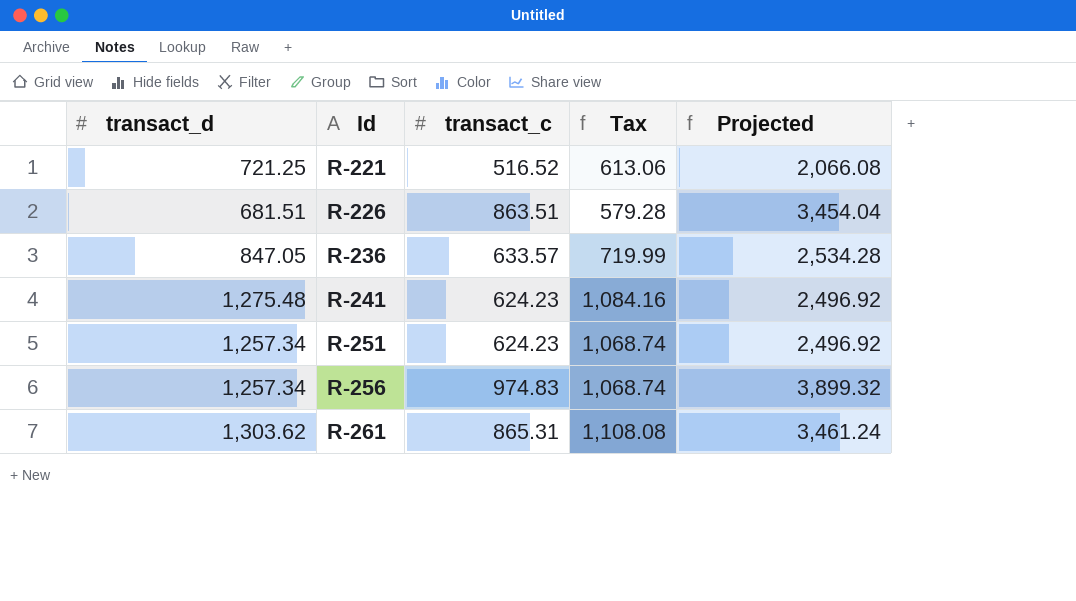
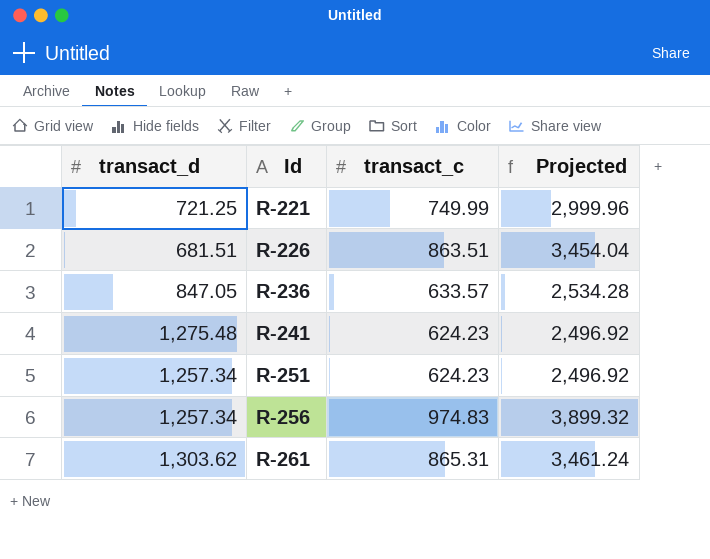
column Tax | formula: [transact_d] * 0.85 -> none
R-221 | transact_c: 516.52 -> 749.99
R-221 | Projected: 2,066.08 -> 2,999.96

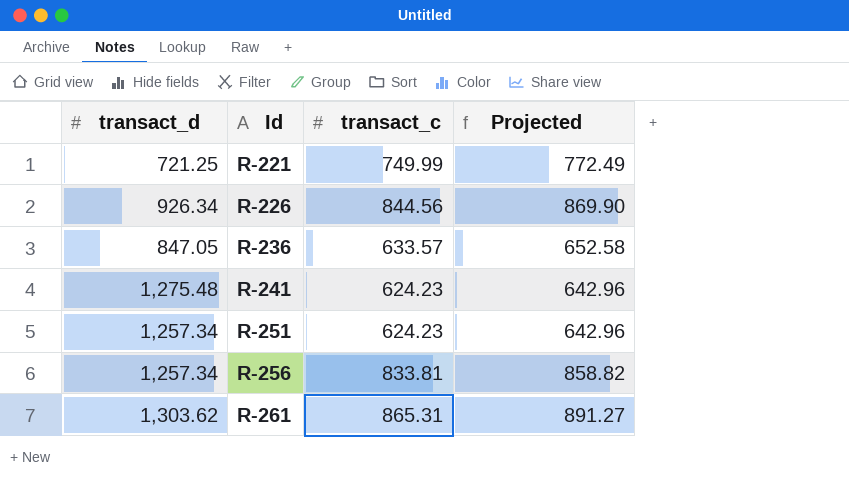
column Projected | formula: [transact_c] * 4 -> [transact_c] * 1.03
R-226 | transact_d: 681.51 -> 926.34
R-226 | transact_c: 863.51 -> 844.56
R-256 | transact_c: 974.83 -> 833.81

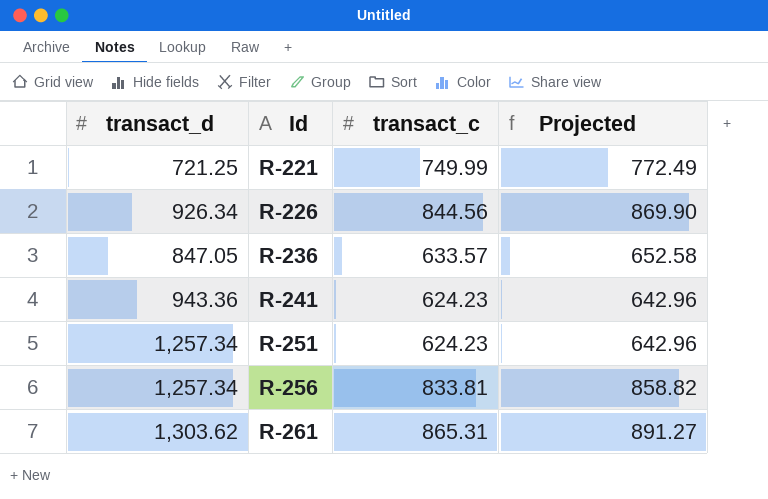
R-241 | transact_d: 1,275.48 -> 943.36

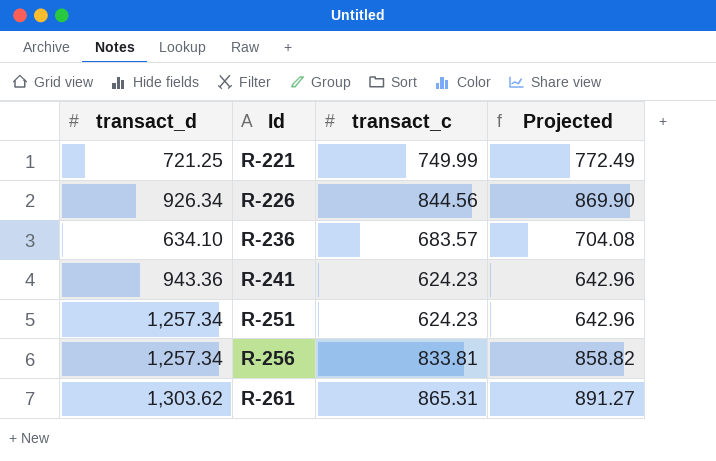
R-236 | transact_d: 847.05 -> 634.10
R-236 | transact_c: 633.57 -> 683.57
R-236 | Projected: 652.58 -> 704.08

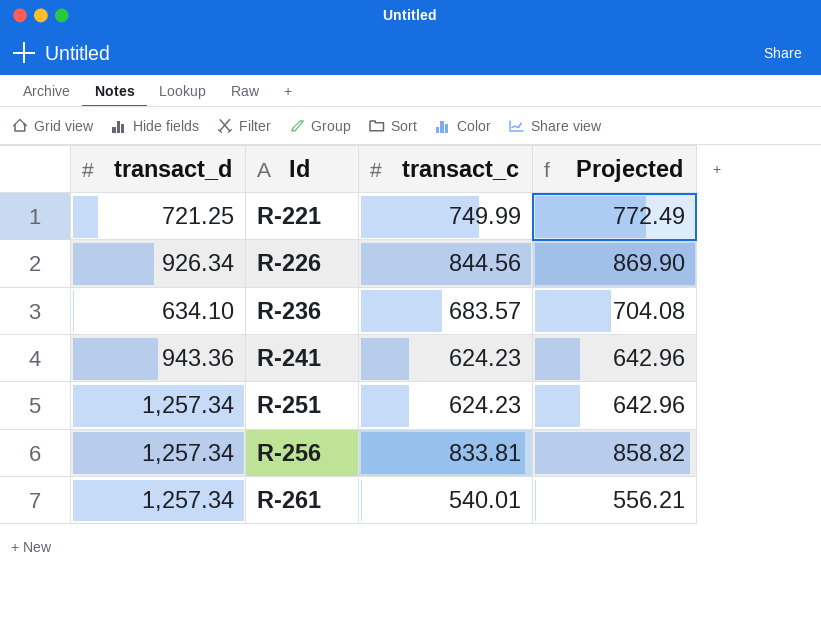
R-261 | transact_d: 1,303.62 -> 1,257.34
R-261 | transact_c: 865.31 -> 540.01
R-261 | Projected: 891.27 -> 556.21

